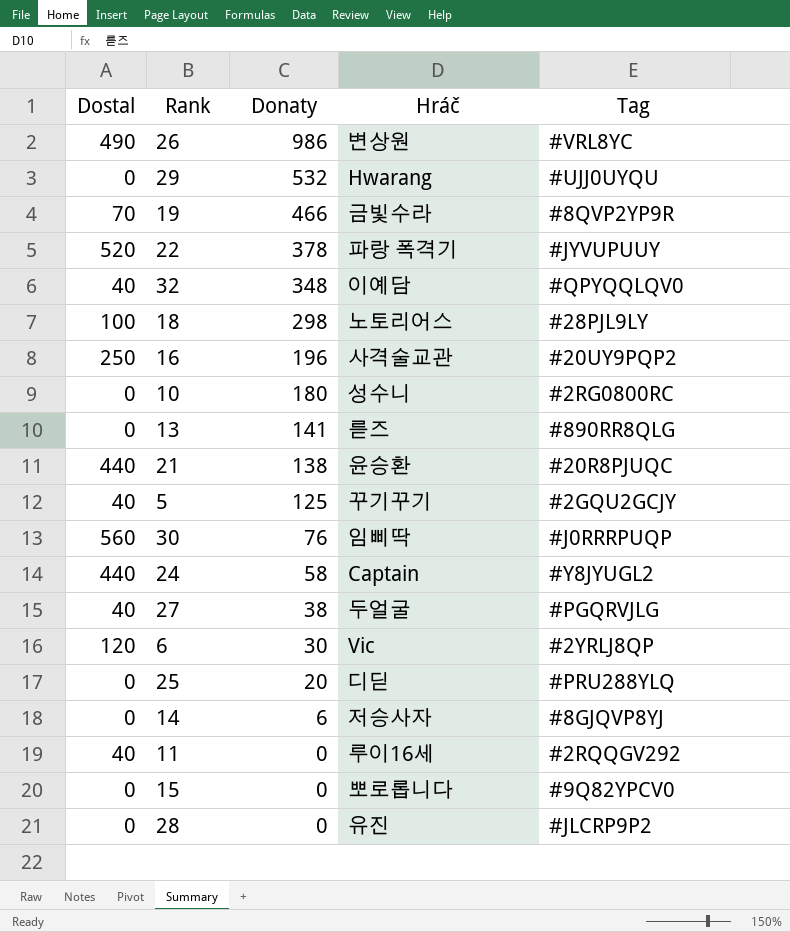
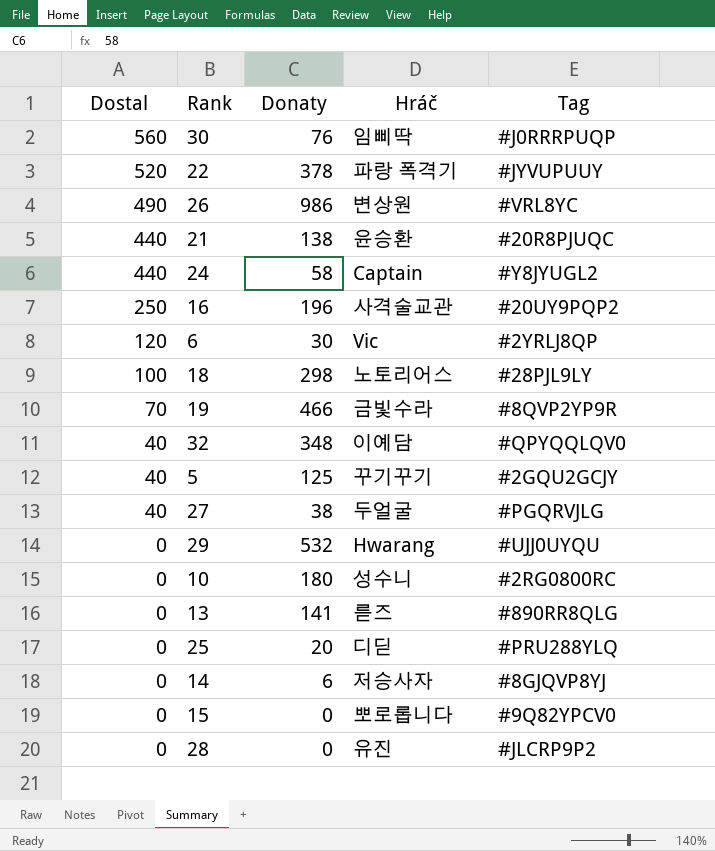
row order: Donaty descending -> Dostal descending
row 11: 40 | 0 | 루이16세 | #2RQQGV292 -> none

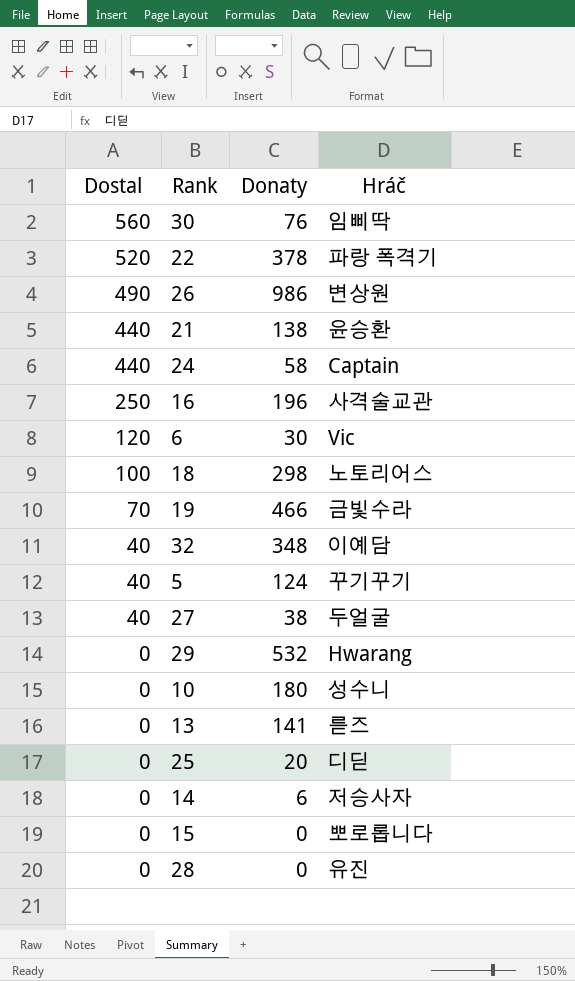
column Tag | position: 5 -> none
5 | Donaty: 125 -> 124

